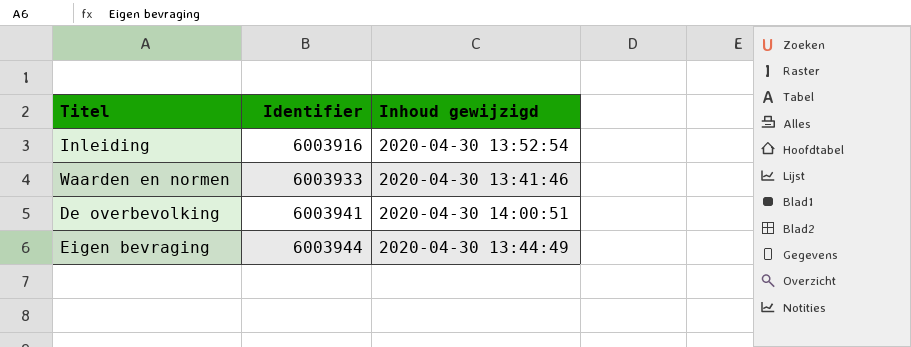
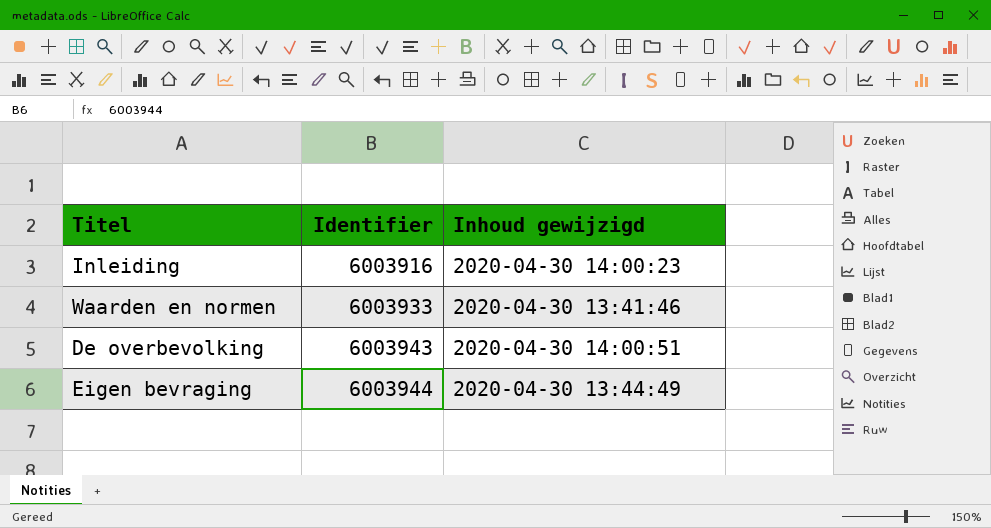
Inleiding | Inhoud gewijzigd: 2020-04-30 13:52:54 -> 2020-04-30 14:00:23
De overbevolking | Identifier: 6003941 -> 6003943

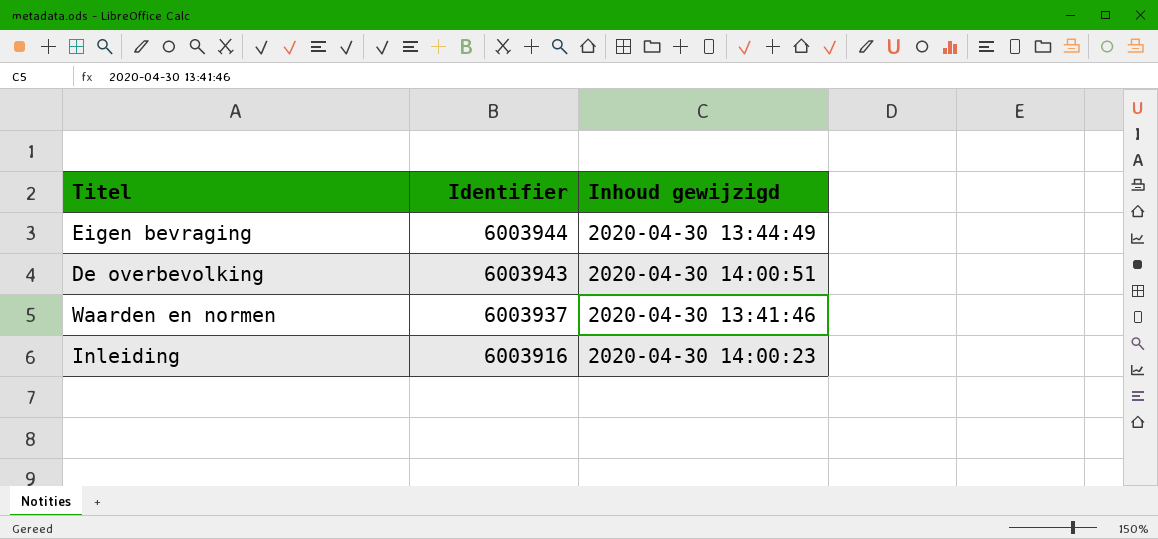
row order: Identifier ascending -> Identifier descending
Waarden en normen | Identifier: 6003933 -> 6003937

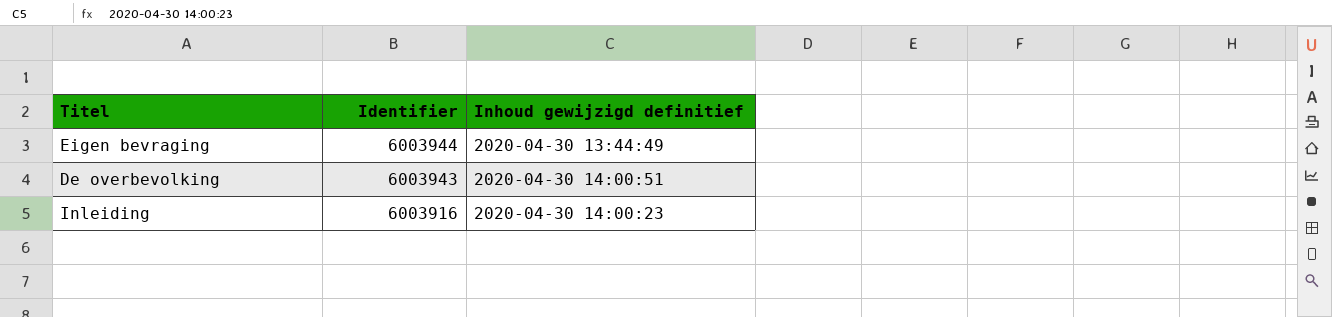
column name: Inhoud gewijzigd -> Inhoud gewijzigd definitief
row Waarden en normen: 6003937 | 2020-04-30 13:41:46 -> none

